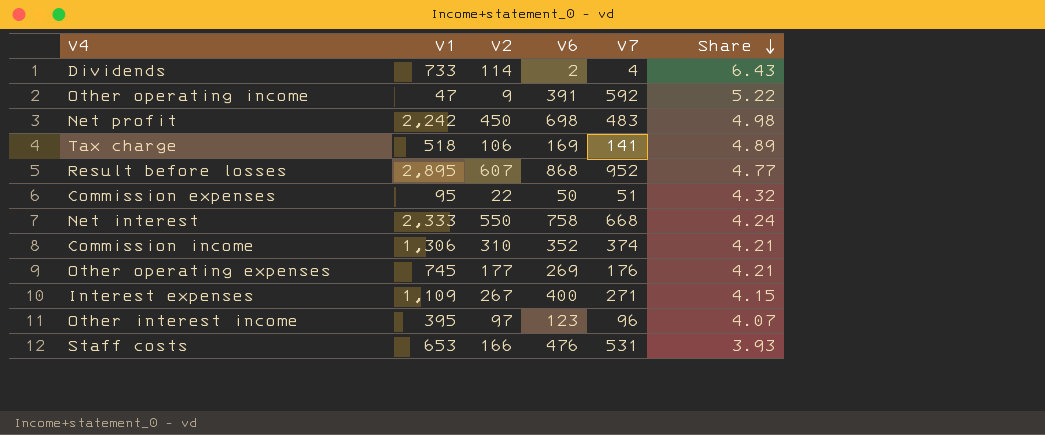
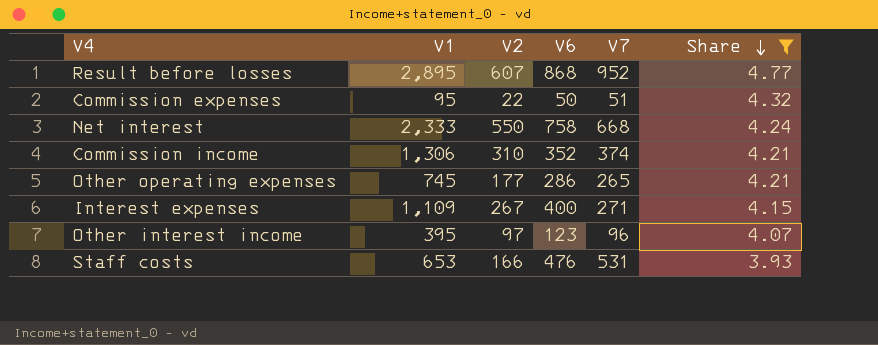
filter: none -> Share <= 4.77
Other operating expenses | V6: 269 -> 286
Other operating expenses | V7: 176 -> 265

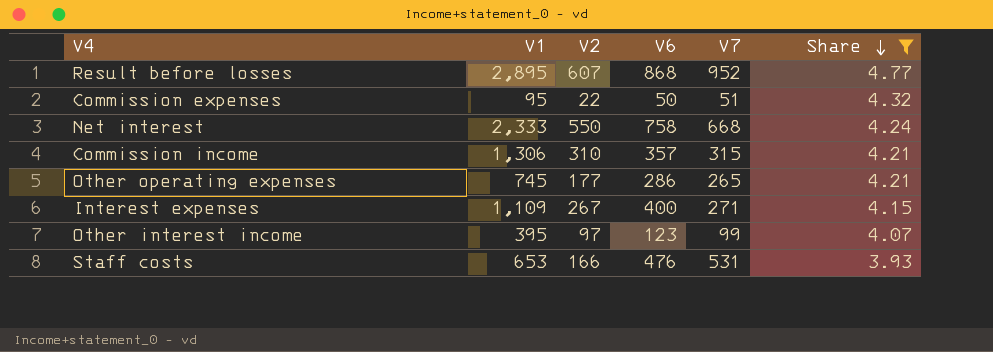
Commission income | V6: 352 -> 357
Commission income | V7: 374 -> 315
Other interest income | V7: 96 -> 99

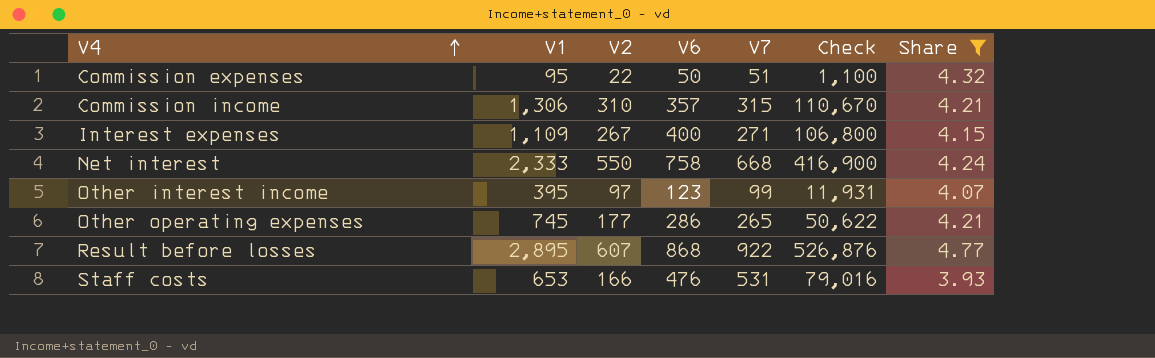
row order: Share descending -> V4 ascending
column Check | formula: none -> [V2] * [V6]
Result before losses | V7: 952 -> 922

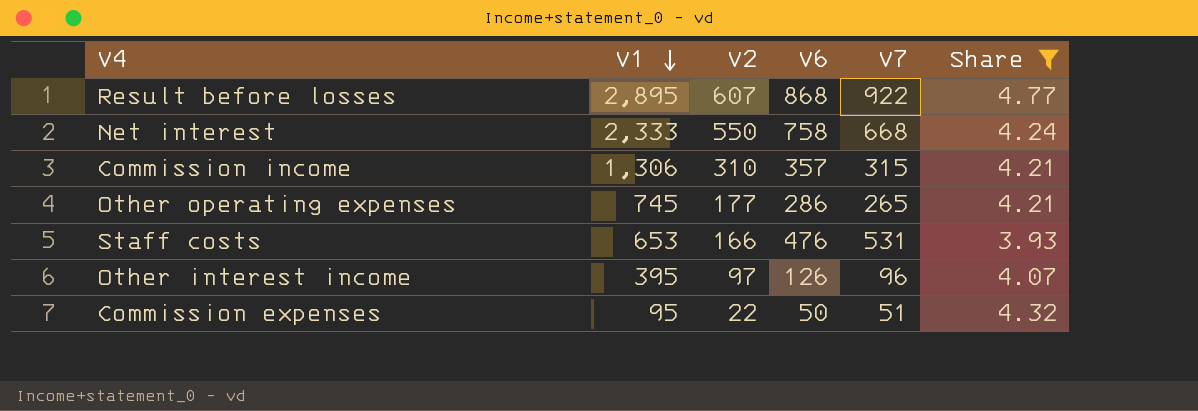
row order: V4 ascending -> V1 descending
column Check | formula: [V2] * [V6] -> none
row Interest expenses: 1,109 | 267 | 400 | 271 | 106,800 | 4.15 -> none
Other interest income | V6: 123 -> 126
Other interest income | V7: 99 -> 96

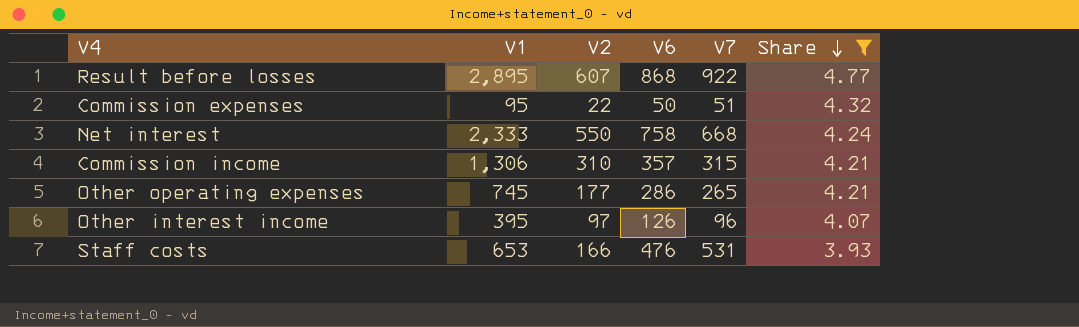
row order: V1 descending -> Share descending

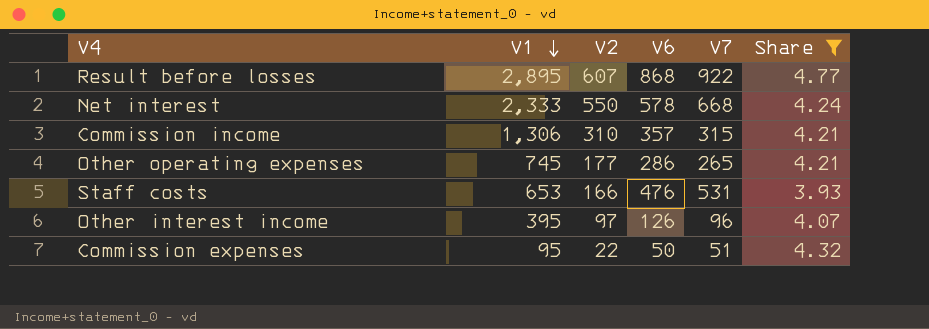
row order: Share descending -> V1 descending
Net interest | V6: 758 -> 578

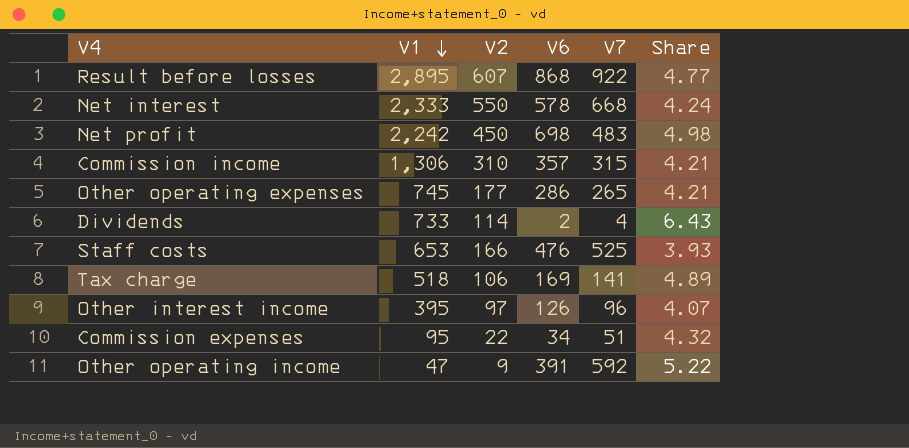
filter: Share <= 4.77 -> none
Staff costs | V7: 531 -> 525
Commission expenses | V6: 50 -> 34

